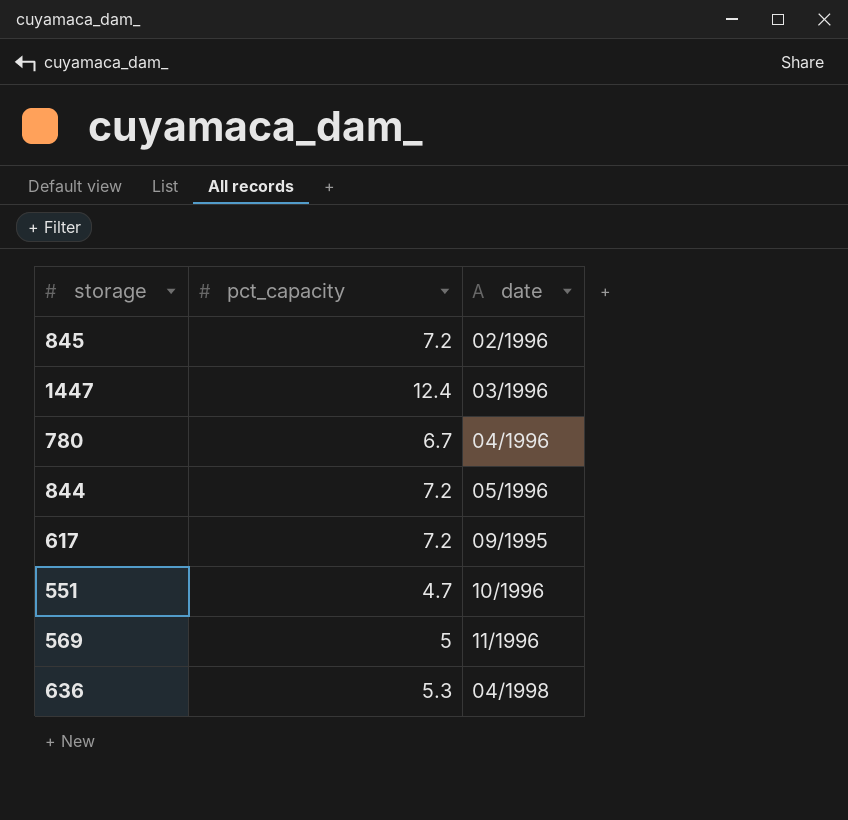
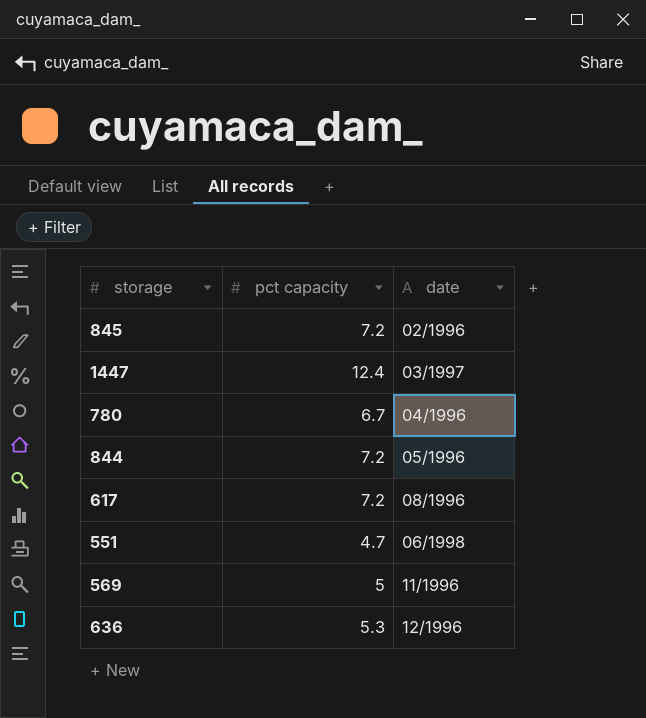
column name: pct_capacity -> pct capacity
1447 | date: 03/1996 -> 03/1997
617 | date: 09/1995 -> 08/1996
551 | date: 10/1996 -> 06/1998
636 | date: 04/1998 -> 12/1996

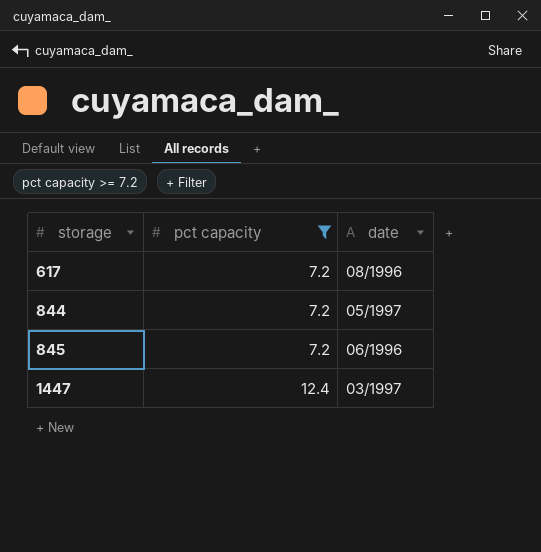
filter: none -> pct capacity >= 7.2
row order: none -> storage ascending
844 | date: 05/1996 -> 05/1997
845 | date: 02/1996 -> 06/1996

